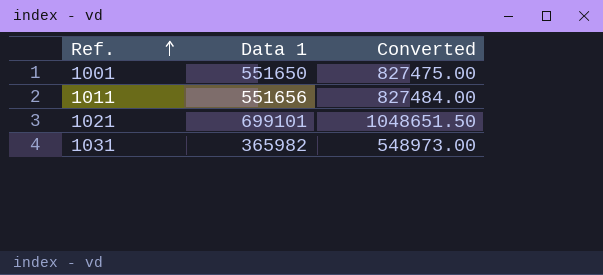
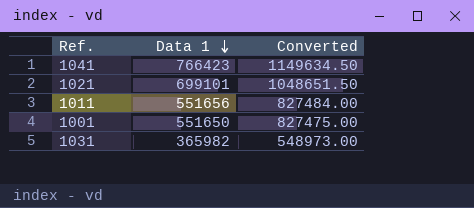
row order: Ref. ascending -> Data 1 descending
row 1041: none -> 766423 | 1149634.50

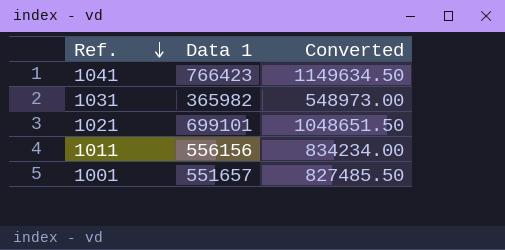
row order: Data 1 descending -> Ref. descending
1011 | Data 1: 551656 -> 556156
1011 | Converted: 827484.00 -> 834234.00
1001 | Data 1: 551650 -> 551657
1001 | Converted: 827475.00 -> 827485.50

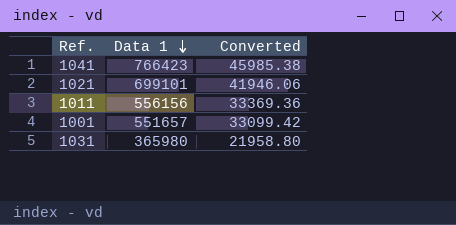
row order: Ref. descending -> Data 1 descending
column Converted | formula: [Data 1] * 1.5 -> [Data 1] * 0.06
1031 | Data 1: 365982 -> 365980

